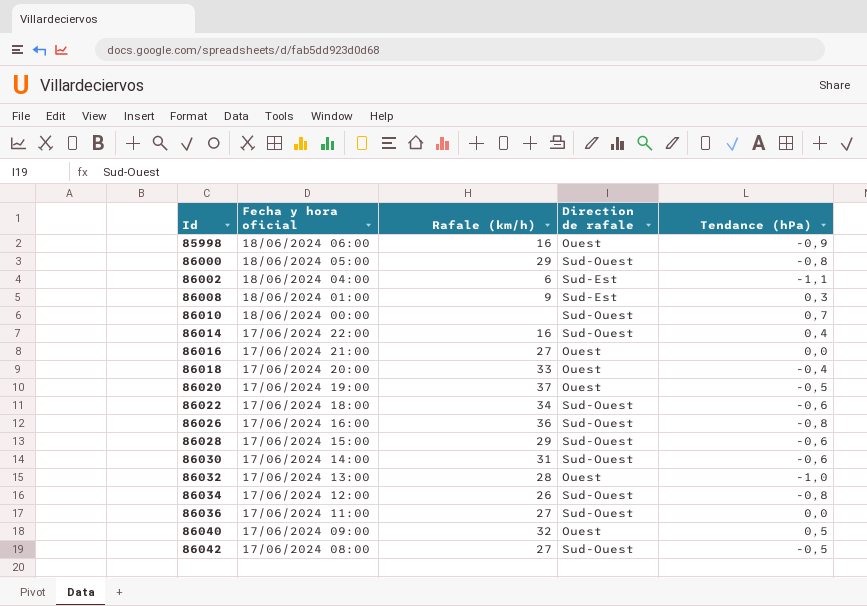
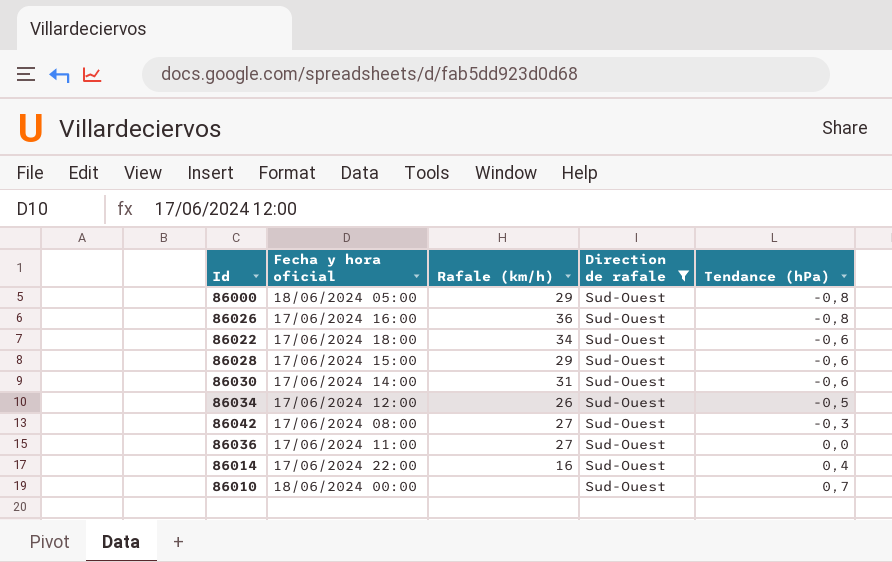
filter: none -> Direction de rafale = Sud-Ouest
row order: Id ascending -> Tendance (hPa) ascending
86034 | Tendance (hPa): -0,8 -> -0,5
86042 | Tendance (hPa): -0,5 -> -0,3

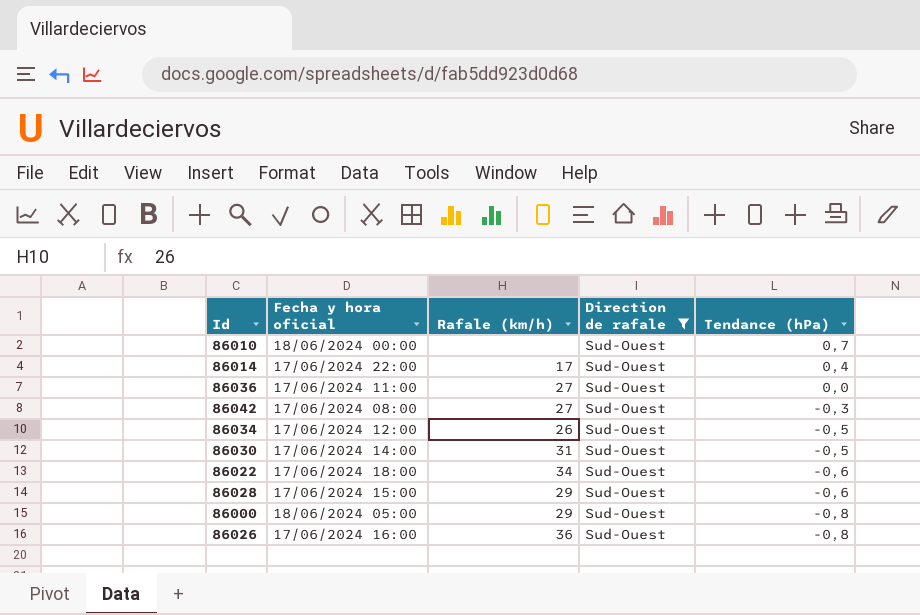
row order: Tendance (hPa) ascending -> Tendance (hPa) descending
86014 | Rafale (km/h): 16 -> 17
86030 | Tendance (hPa): -0,6 -> -0,5

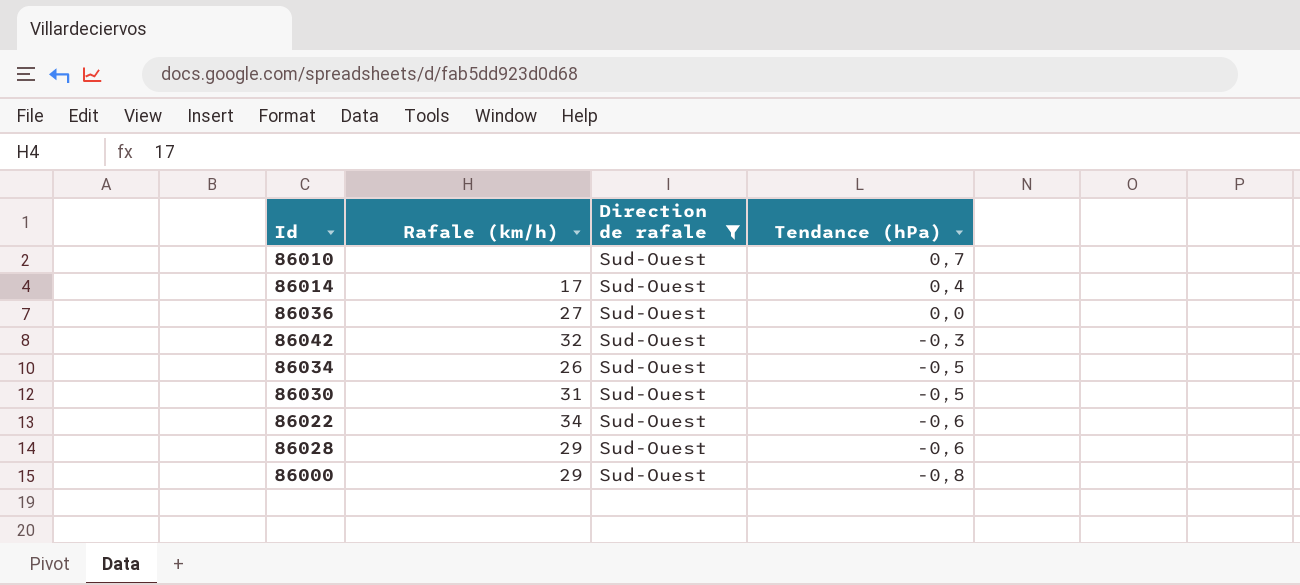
column Fecha y hora oficial | position: 2 -> none
row 86026: 17/06/2024 16:00 | 36 | Sud-Ouest | -0,8 -> none
86042 | Rafale (km/h): 27 -> 32

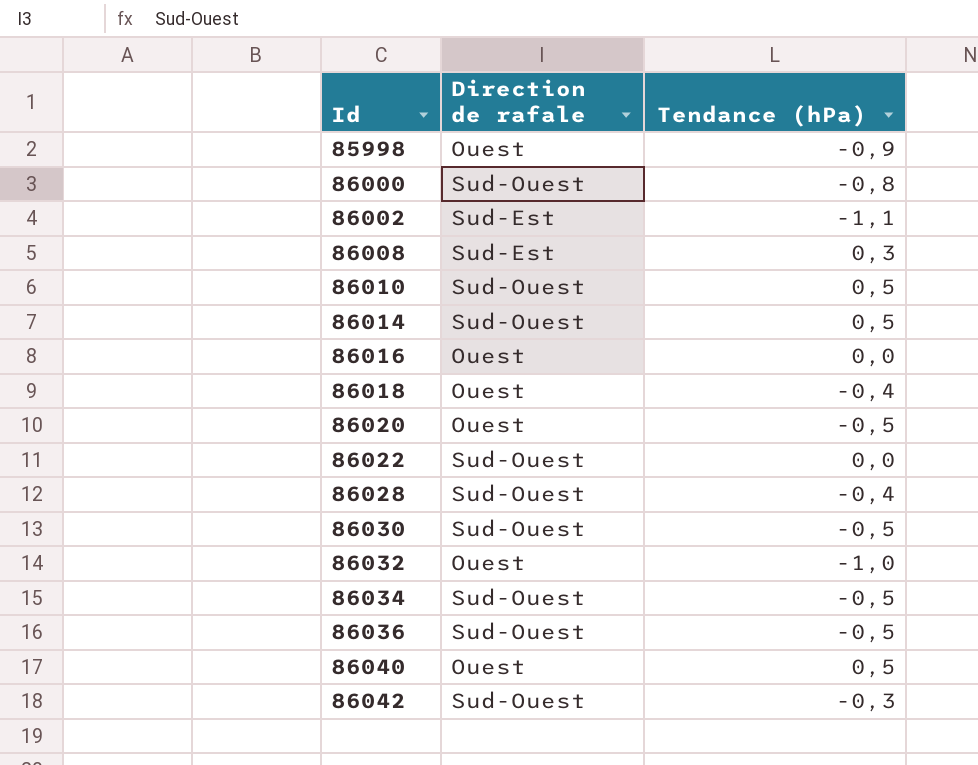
filter: Direction de rafale = Sud-Ouest -> none
row order: Tendance (hPa) descending -> Id ascending
column Rafale (km/h) | position: 2 -> none
86010 | Tendance (hPa): 0,7 -> 0,5
86014 | Tendance (hPa): 0,4 -> 0,5
86022 | Tendance (hPa): -0,6 -> 0,0
86028 | Tendance (hPa): -0,6 -> -0,4
86036 | Tendance (hPa): 0,0 -> -0,5

